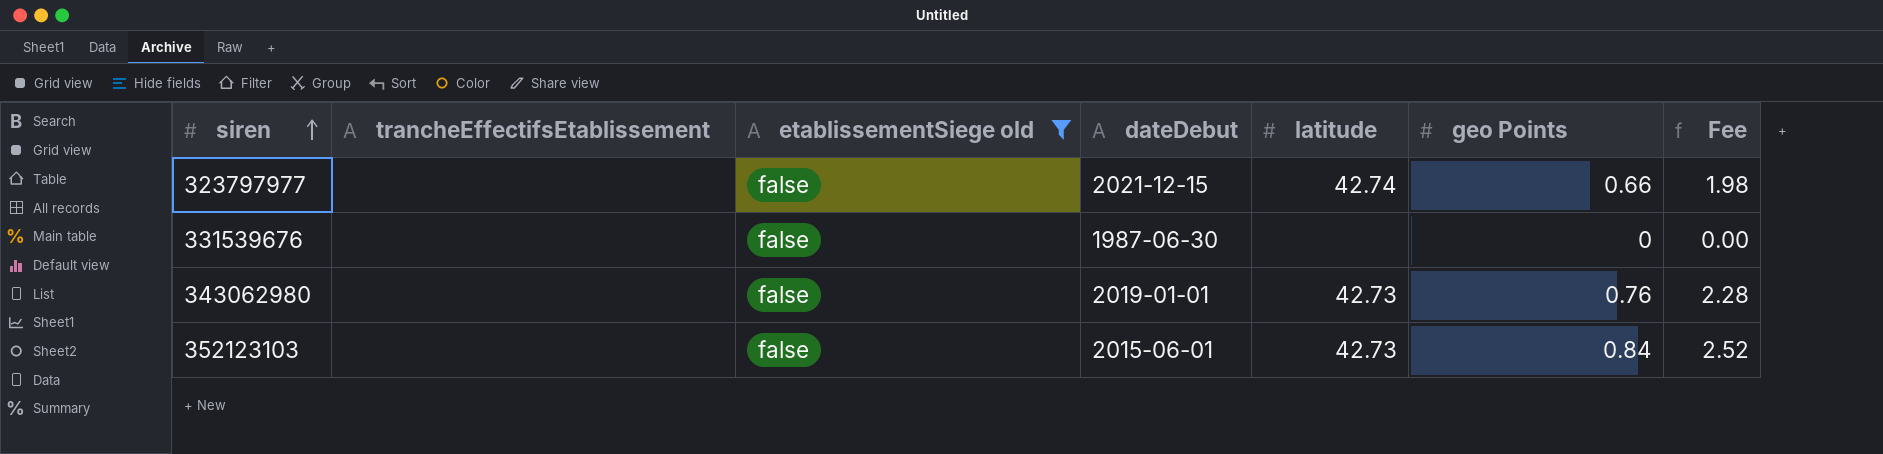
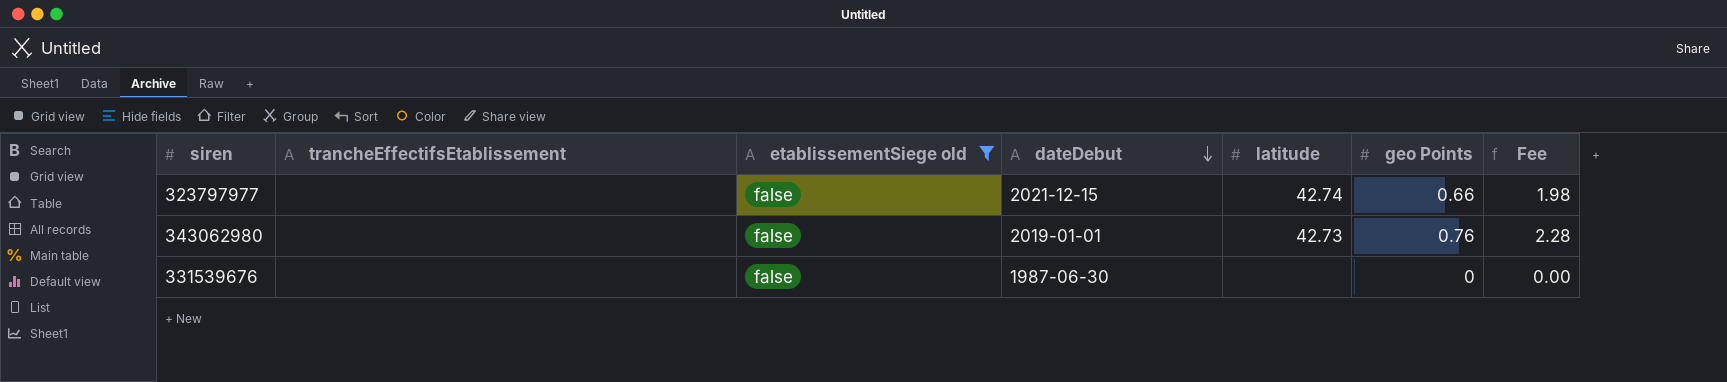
row order: siren ascending -> dateDebut descending
row 352123103: none | false | 2015-06-01 | 42.73 | 0.84 | 2.52 -> none

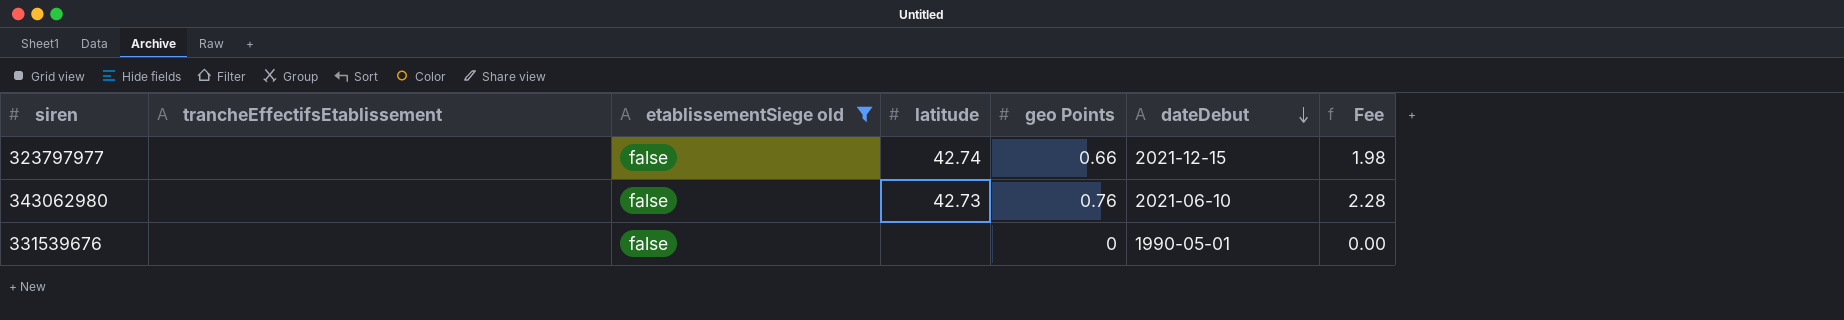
column dateDebut | position: 4 -> 6
343062980 | dateDebut: 2019-01-01 -> 2021-06-10
331539676 | dateDebut: 1987-06-30 -> 1990-05-01

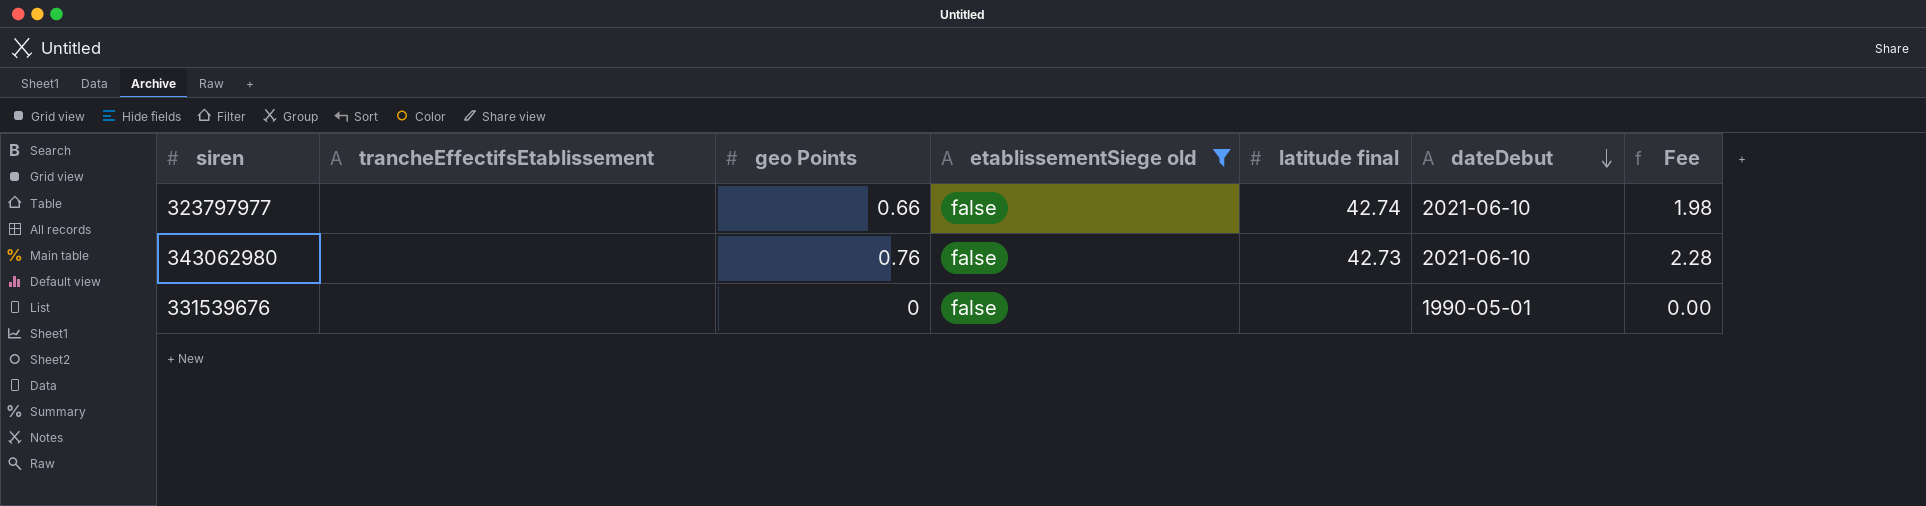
column geo Points | position: 5 -> 3
column name: latitude -> latitude final
323797977 | dateDebut: 2021-12-15 -> 2021-06-10

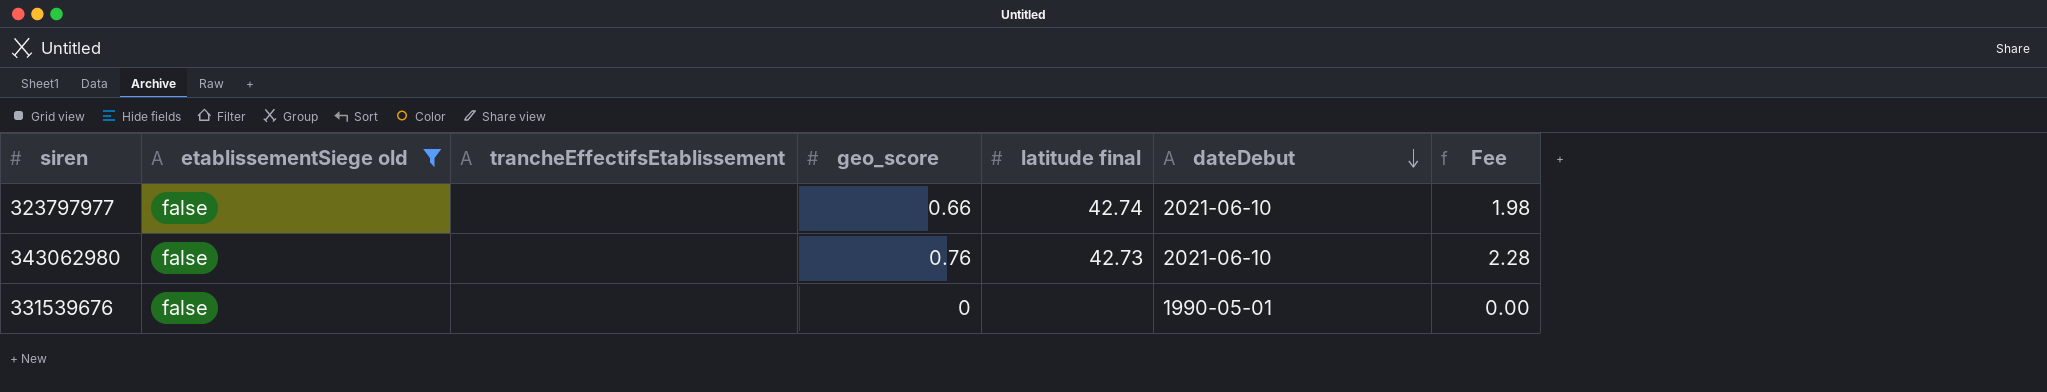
column etablissementSiege old | position: 4 -> 2
column name: geo Points -> geo_score

